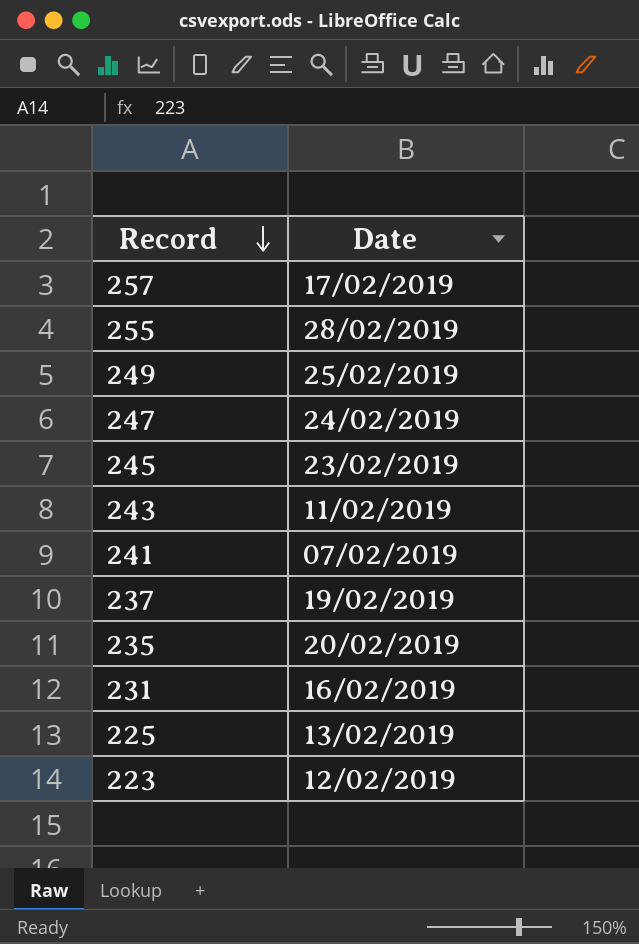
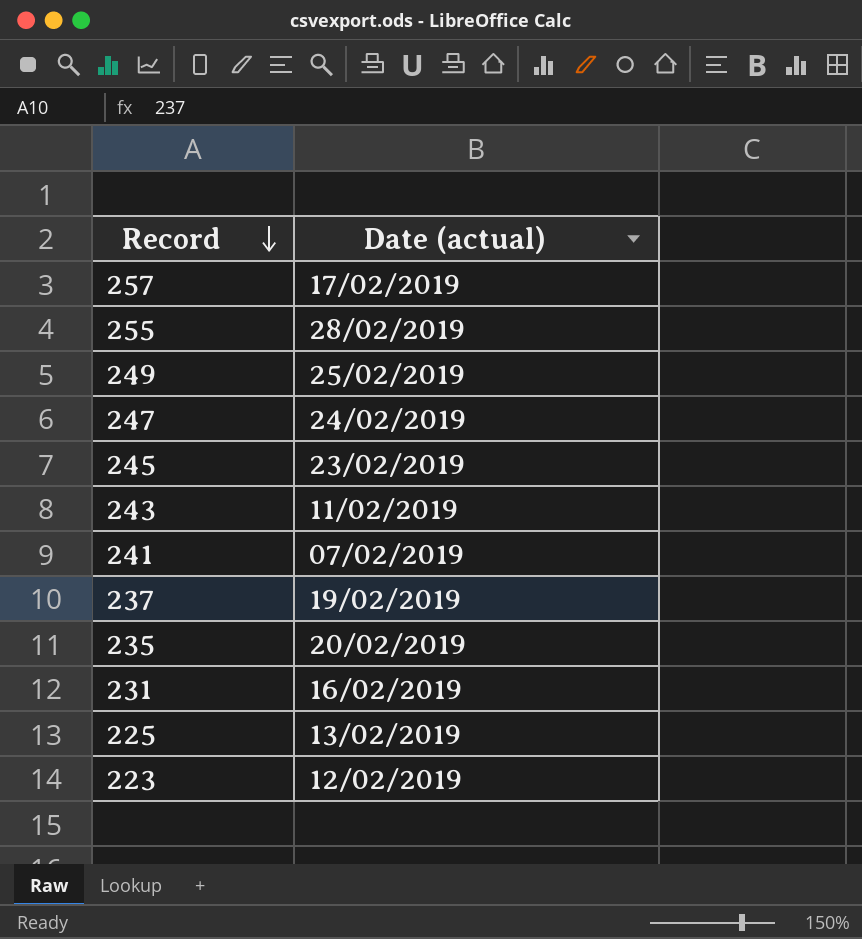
column name: Date -> Date (actual)

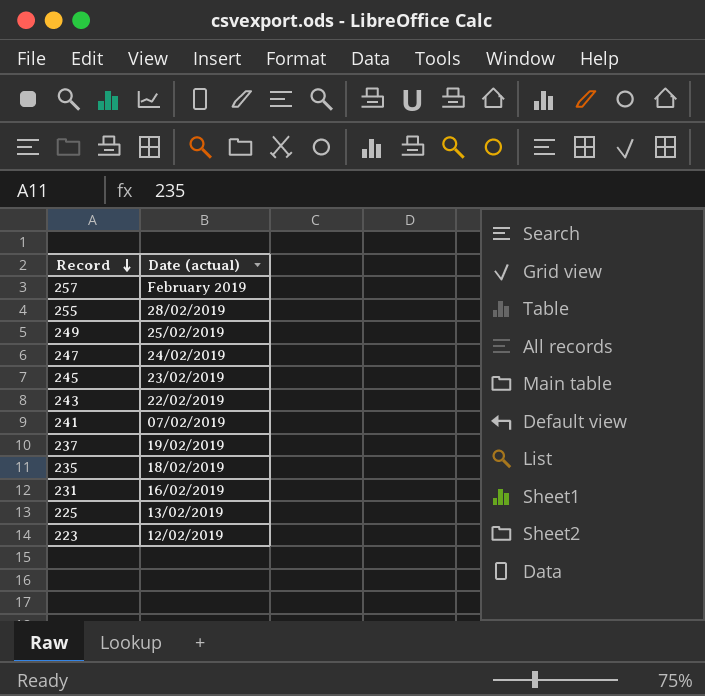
257 | Date (actual): 17/02/2019 -> February 2019
243 | Date (actual): 11/02/2019 -> 22/02/2019
235 | Date (actual): 20/02/2019 -> 18/02/2019

